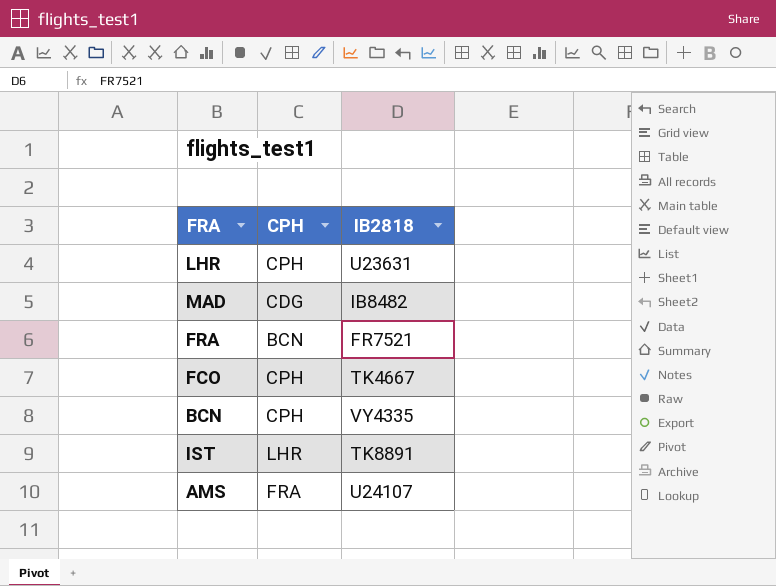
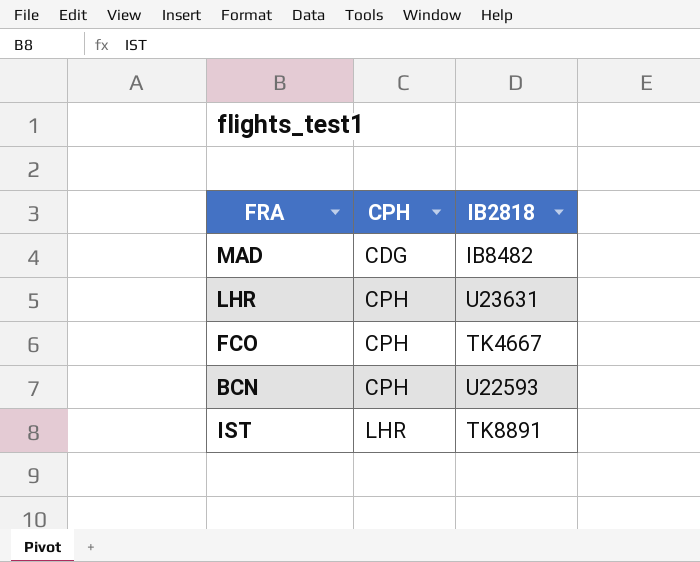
row order: none -> CPH ascending
row FRA: BCN | FR7521 -> none
row AMS: FRA | U24107 -> none
BCN | IB2818: VY4335 -> U22593

